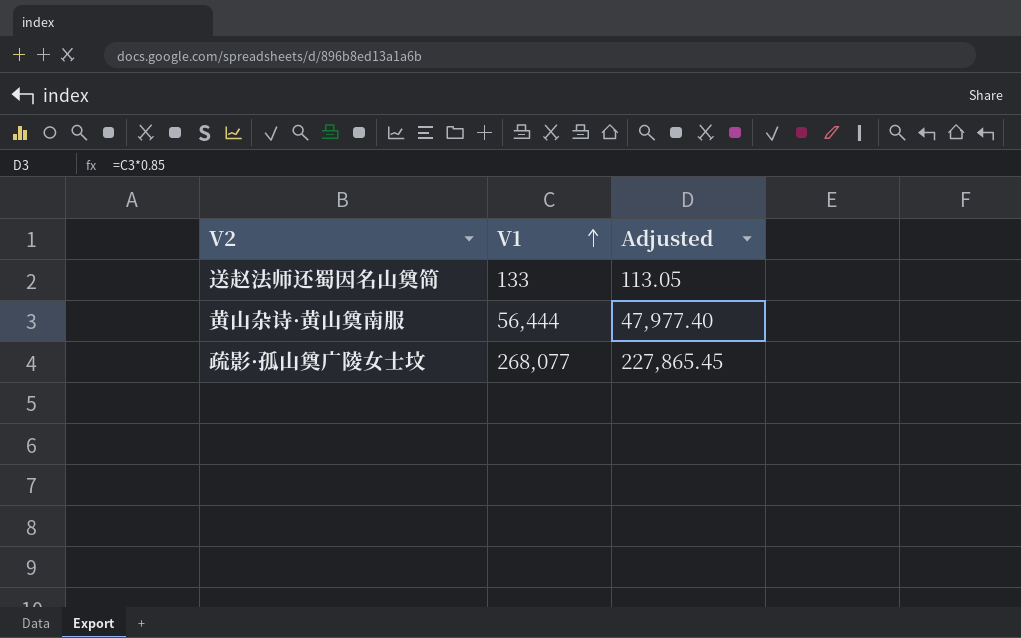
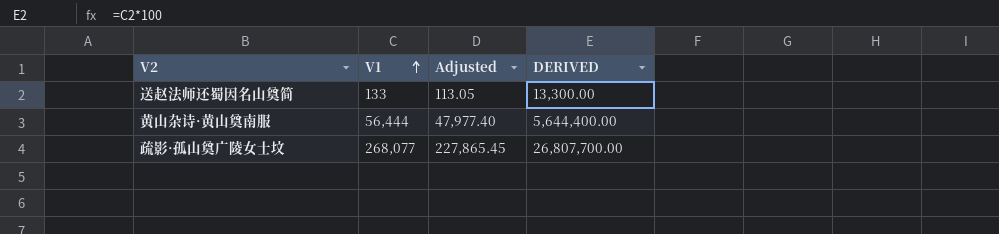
column DERIVED | formula: none -> [V1] * 100

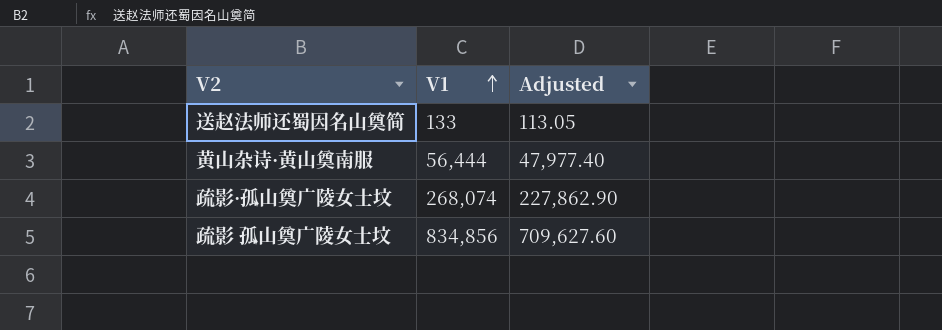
column DERIVED | formula: [V1] * 100 -> none
疏影·孤山奠广陵女士坟 | V1: 268,077 -> 268,074
疏影·孤山奠广陵女士坟 | Adjusted: 227,865.45 -> 227,862.90
row 疏影 孤山奠广陵女士坟: none -> 834,856 | 709,627.60

